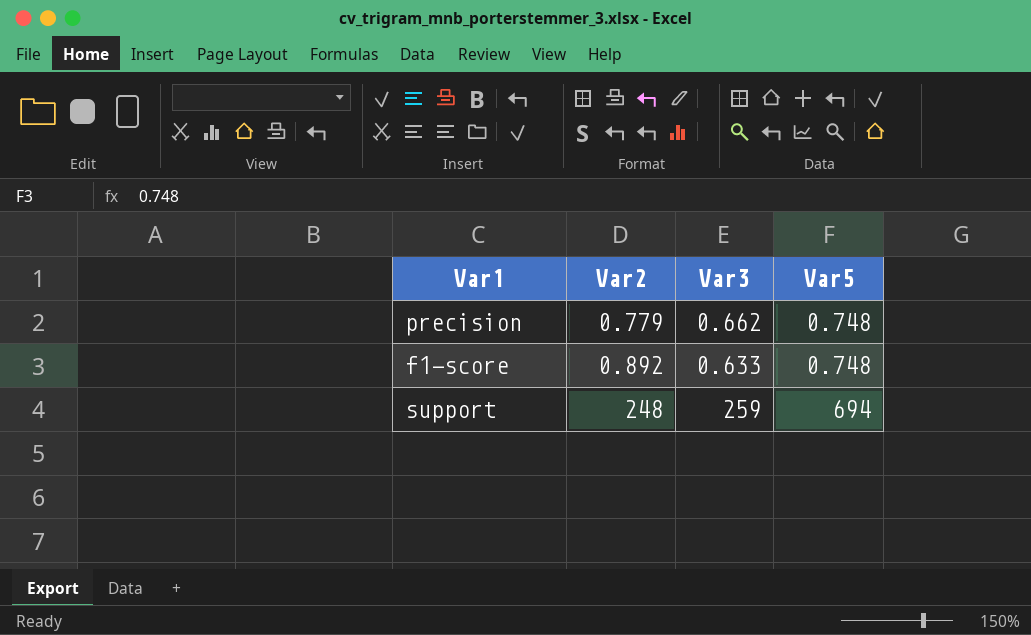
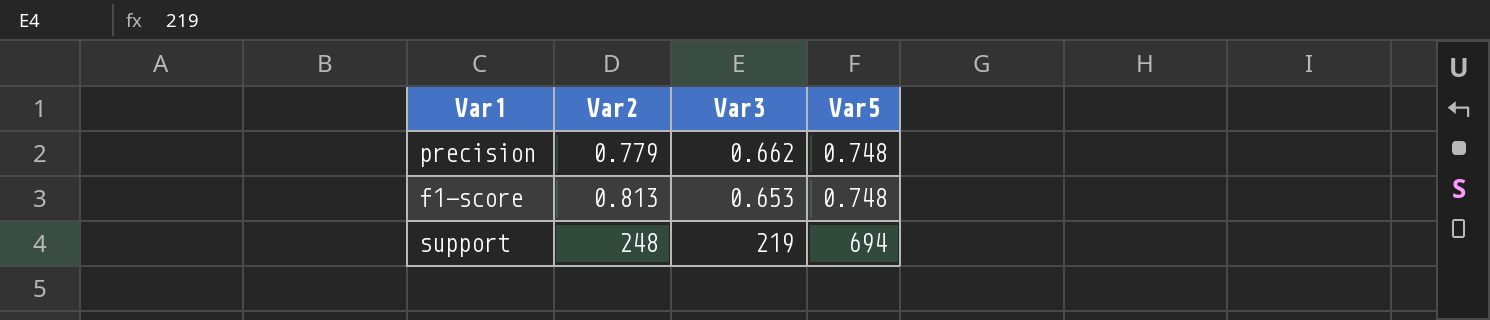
f1-score | Var2: 0.892 -> 0.813
f1-score | Var3: 0.633 -> 0.653
support | Var3: 259 -> 219

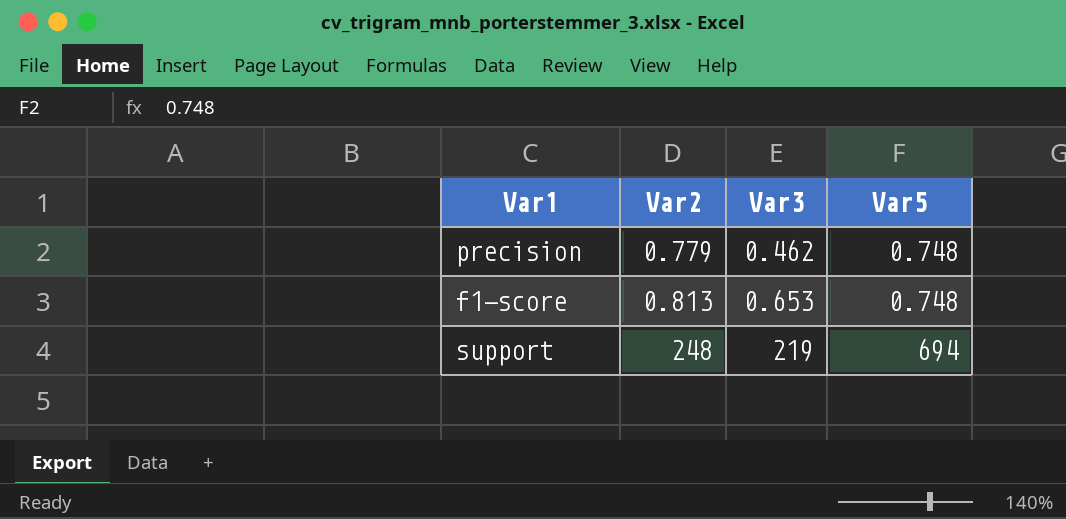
precision | Var3: 0.662 -> 0.462

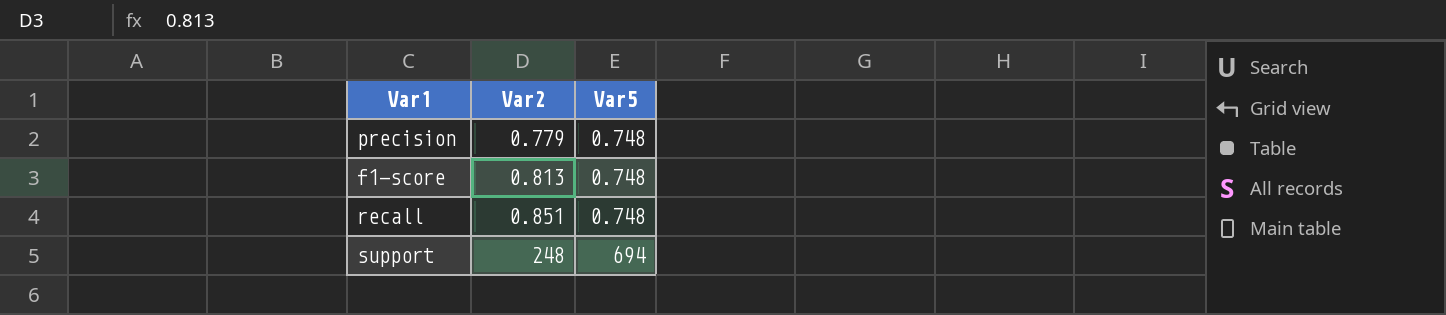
column Var3 | position: 3 -> none
row recall: none -> 0.851 | 0.748

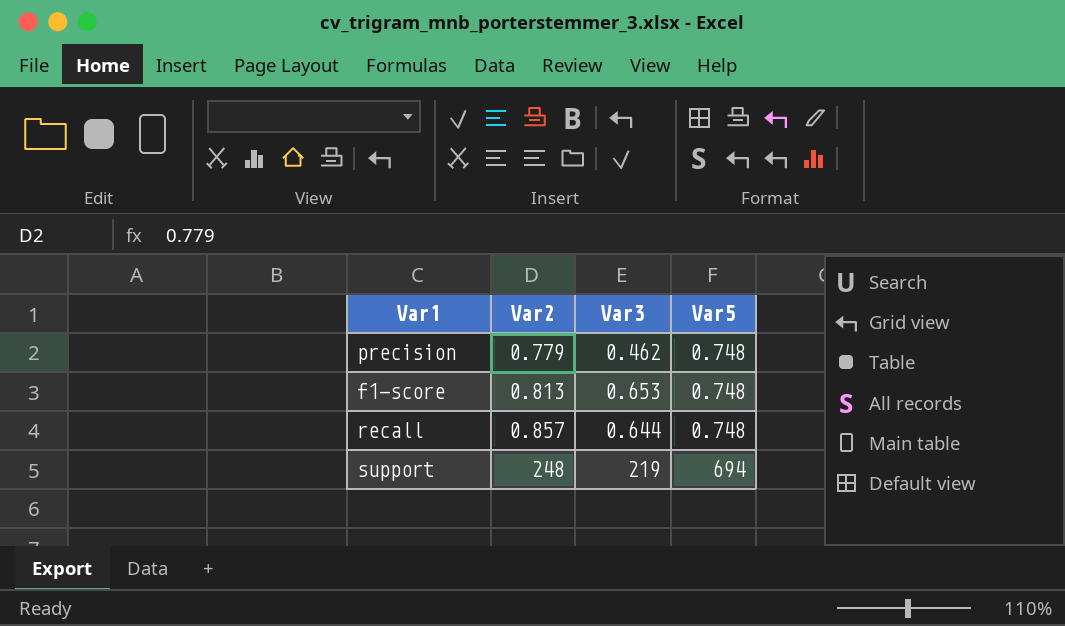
column Var3 | position: none -> 3
recall | Var2: 0.851 -> 0.857

